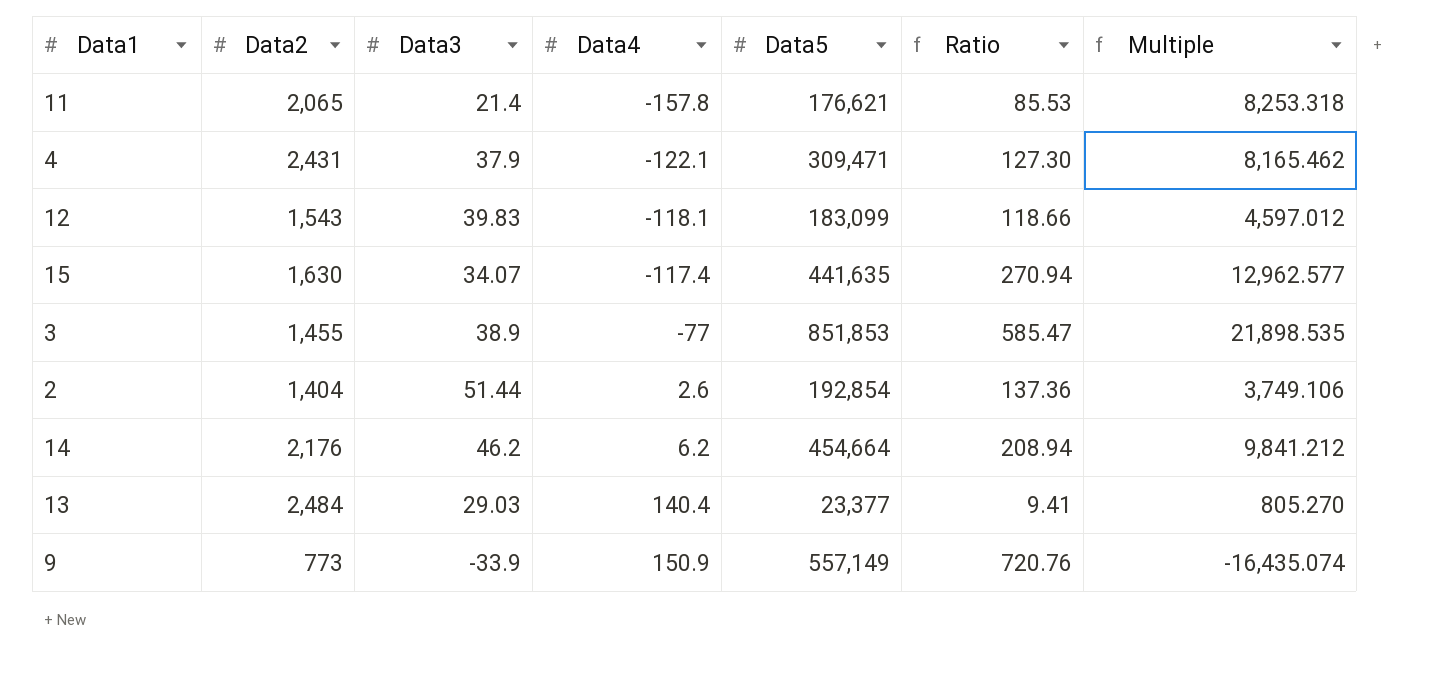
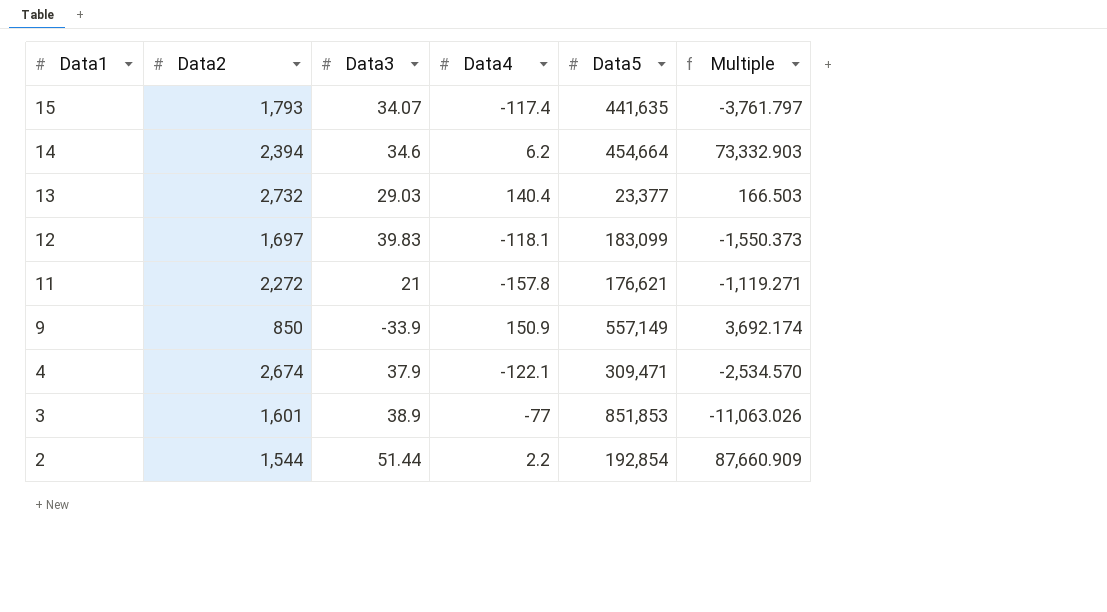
row order: Data4 ascending -> Data1 descending
column Ratio | formula: [Data5] / [Data2] -> none
column Multiple | formula: [Data5] / [Data3] -> [Data5] / [Data4]
15 | Data2: 1,630 -> 1,793
14 | Data2: 2,176 -> 2,394
14 | Data3: 46.2 -> 34.6
13 | Data2: 2,484 -> 2,732
12 | Data2: 1,543 -> 1,697
11 | Data2: 2,065 -> 2,272
11 | Data3: 21.4 -> 21
9 | Data2: 773 -> 850
4 | Data2: 2,431 -> 2,674
3 | Data2: 1,455 -> 1,601
2 | Data2: 1,404 -> 1,544
2 | Data4: 2.6 -> 2.2

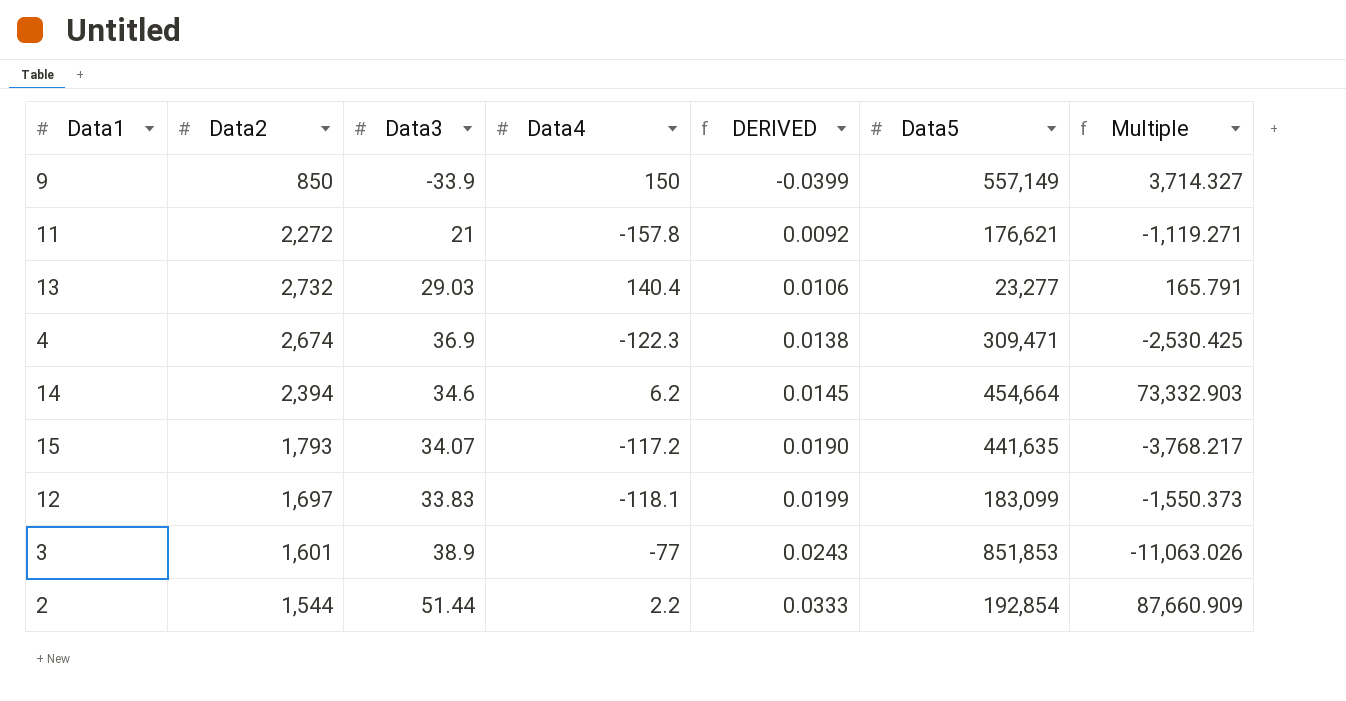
row order: Data1 descending -> DERIVED ascending
column DERIVED | formula: none -> [Data3] / [Data2]
9 | Data4: 150.9 -> 150
9 | Multiple: 3,692.174 -> 3,714.327
13 | Data5: 23,377 -> 23,277
13 | Multiple: 166.503 -> 165.791
4 | Data3: 37.9 -> 36.9
4 | Data4: -122.1 -> -122.3
4 | Multiple: -2,534.570 -> -2,530.425
15 | Data4: -117.4 -> -117.2
15 | Multiple: -3,761.797 -> -3,768.217
12 | Data3: 39.83 -> 33.83

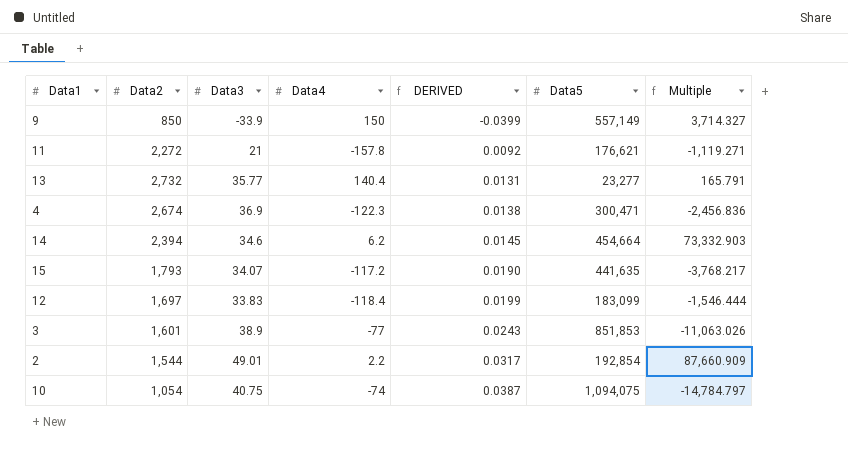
13 | Data3: 29.03 -> 35.77
13 | DERIVED: 0.0106 -> 0.0131
4 | Data5: 309,471 -> 300,471
4 | Multiple: -2,530.425 -> -2,456.836
12 | Data4: -118.1 -> -118.4
12 | Multiple: -1,550.373 -> -1,546.444
2 | Data3: 51.44 -> 49.01
2 | DERIVED: 0.0333 -> 0.0317
row 10: none -> 1,054 | 40.75 | -74 | 0.0387 | 1,094,075 | -14,784.797

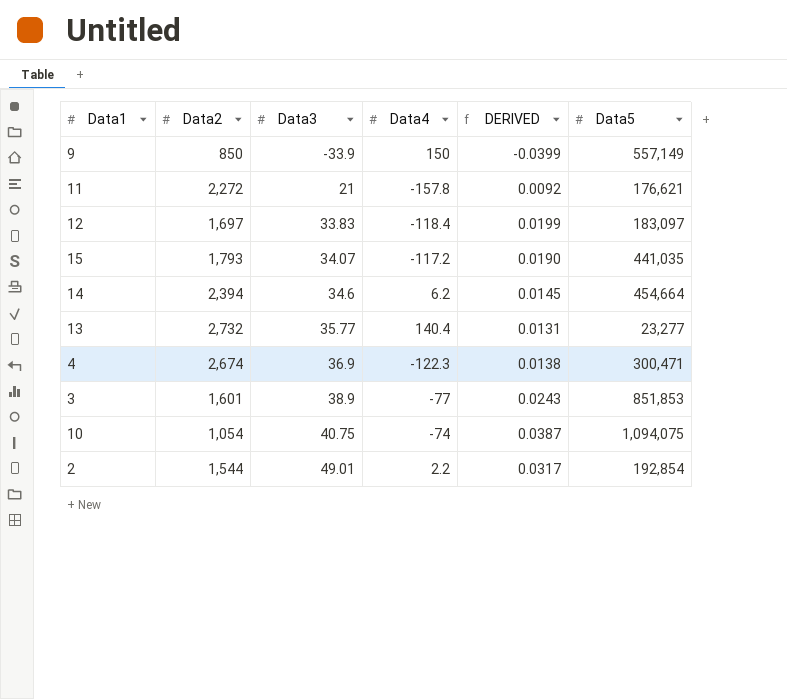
row order: DERIVED ascending -> Data3 ascending
column Multiple | formula: [Data5] / [Data4] -> none
12 | Data5: 183,099 -> 183,097
15 | Data5: 441,635 -> 441,035

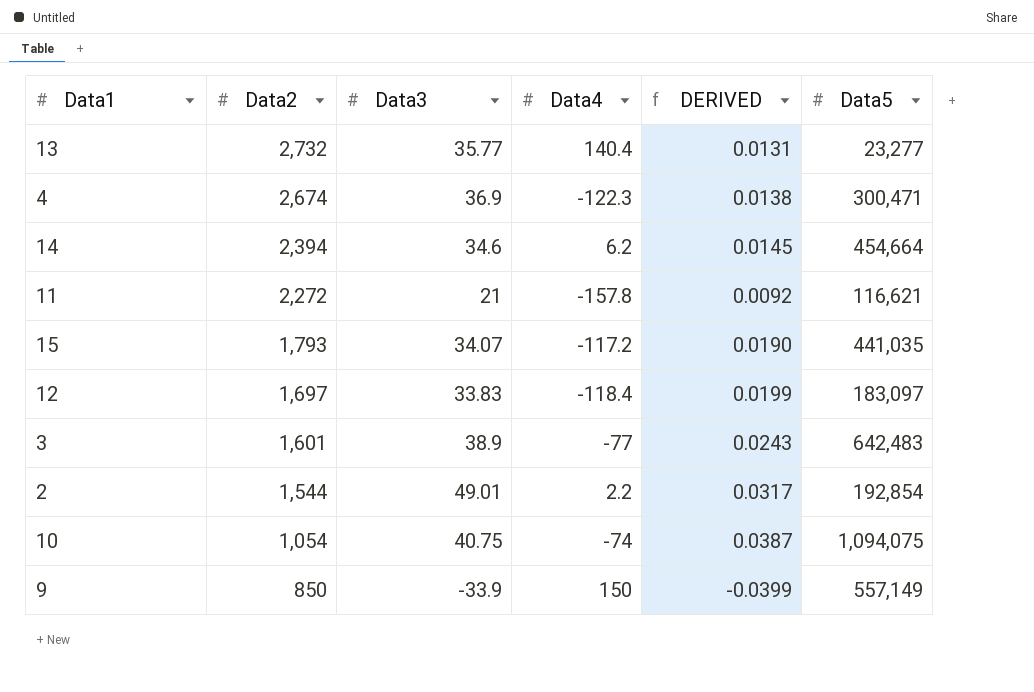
row order: Data3 ascending -> Data2 descending
11 | Data5: 176,621 -> 116,621
3 | Data5: 851,853 -> 642,483

